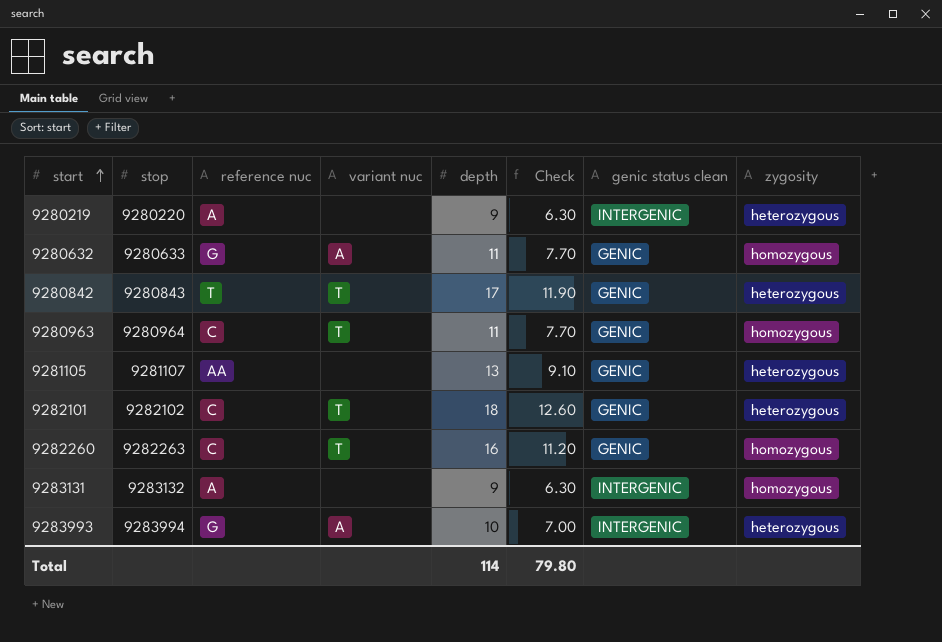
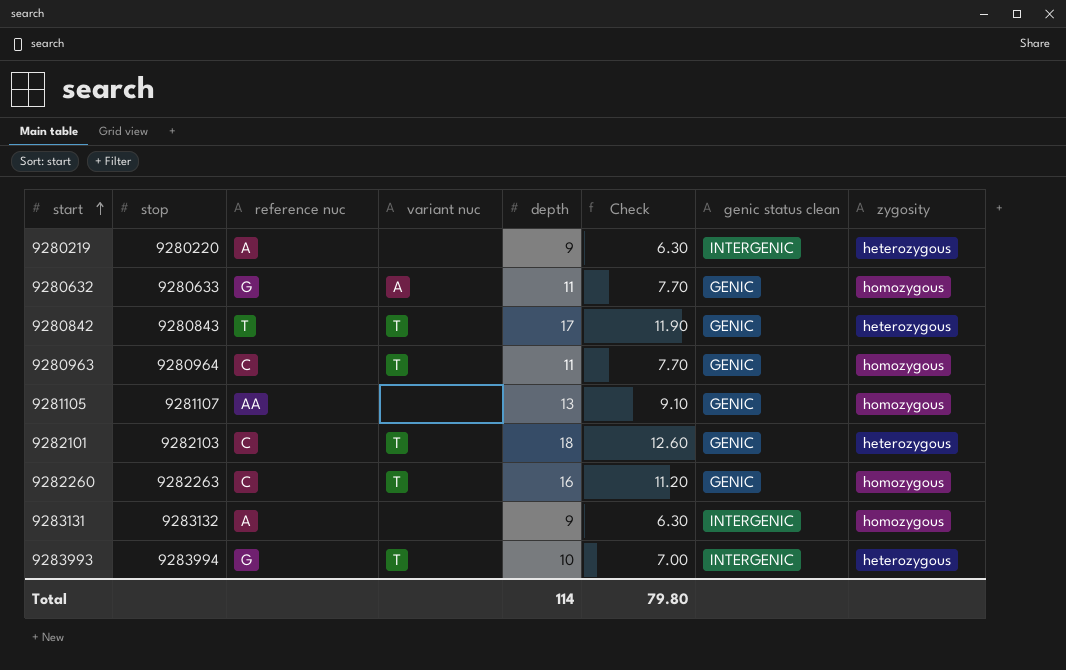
9281105 | zygosity: heterozygous -> homozygous
9282101 | stop: 9282102 -> 9282103
9283993 | variant nuc: A -> T

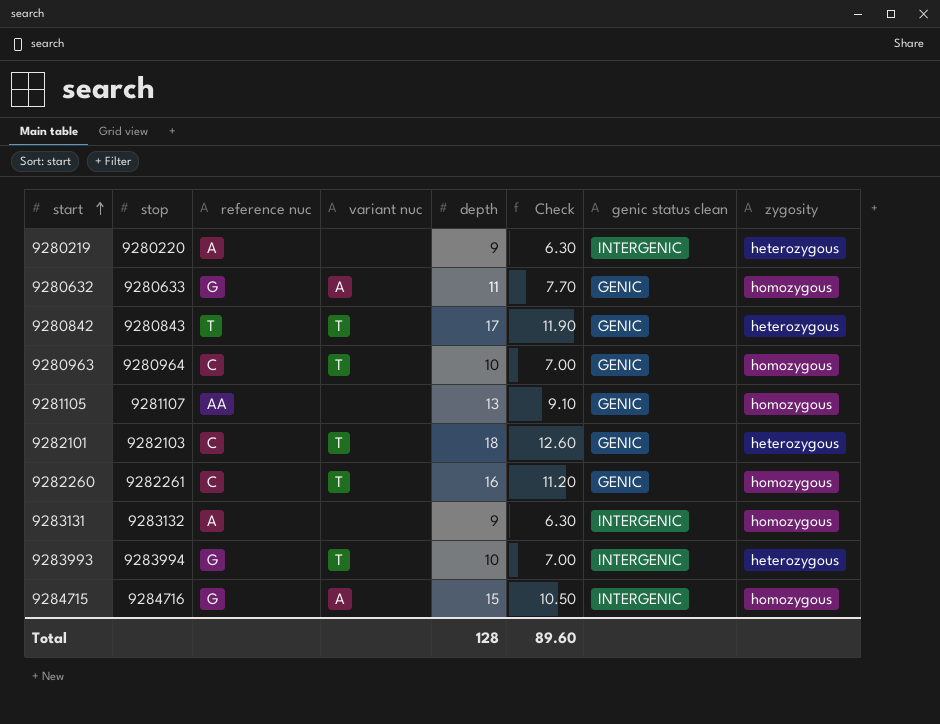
9280963 | depth: 11 -> 10
9280963 | Check: 7.70 -> 7.00
9282260 | stop: 9282263 -> 9282261
row 9284715: none -> 9284716 | G | A | 15 | 10.50 | INTERGENIC | homozygous
Total | depth: 114 -> 128
Total | Check: 79.80 -> 89.60

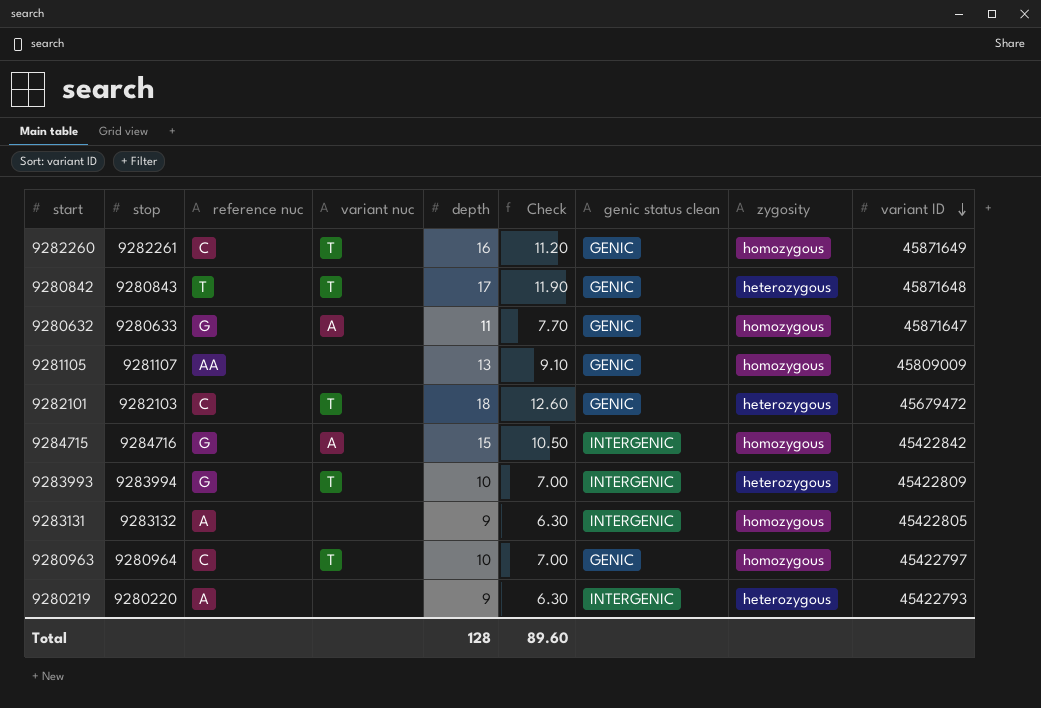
row order: start ascending -> variant ID descending
column variant ID | position: none -> 9

